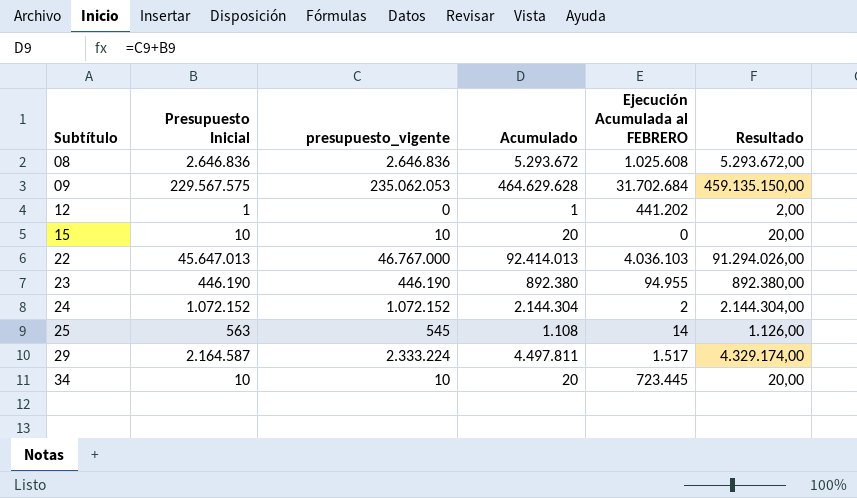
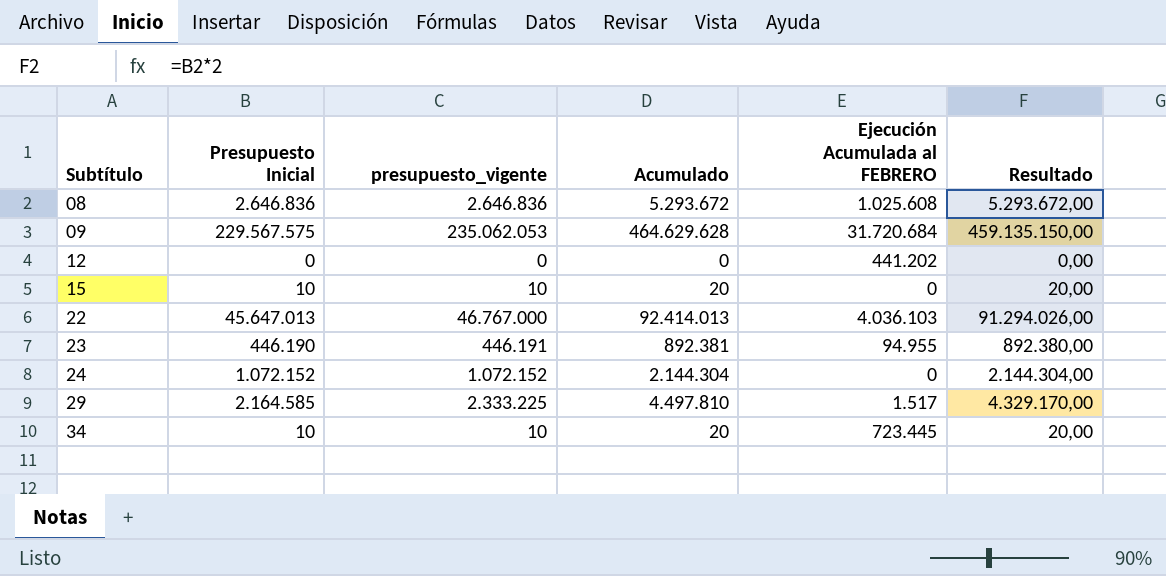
row 25: 563 | 545 | 1.108 | 14 | 1.126,00 -> none
09 | Ejecución Acumulada al FEBRERO: 31.702.684 -> 31.720.684
12 | Presupuesto Inicial: 1 -> 0
12 | Acumulado: 1 -> 0
12 | Resultado: 2,00 -> 0,00
23 | presupuesto_vigente: 446.190 -> 446.191
23 | Acumulado: 892.380 -> 892.381
24 | Ejecución Acumulada al FEBRERO: 2 -> 0
29 | Presupuesto Inicial: 2.164.587 -> 2.164.585
29 | presupuesto_vigente: 2.333.224 -> 2.333.225
29 | Acumulado: 4.497.811 -> 4.497.810
29 | Resultado: 4.329.174,00 -> 4.329.170,00

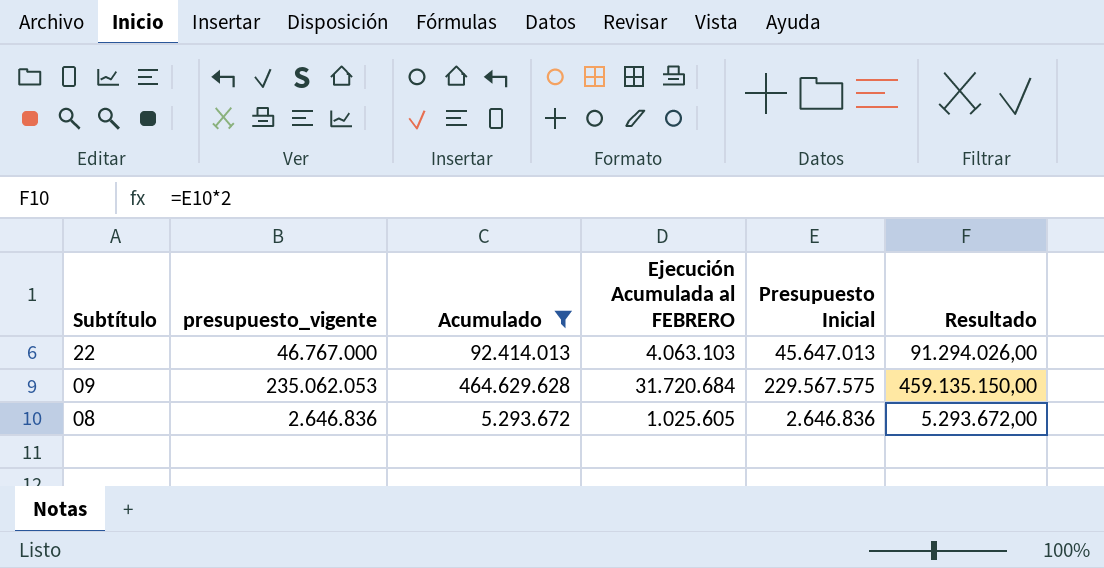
filter: none -> Acumulado >= 5.293.672
row order: Subtítulo ascending -> Subtítulo descending
column Presupuesto Inicial | position: 2 -> 5
22 | Ejecución Acumulada al FEBRERO: 4.036.103 -> 4.063.103
08 | Ejecución Acumulada al FEBRERO: 1.025.608 -> 1.025.605

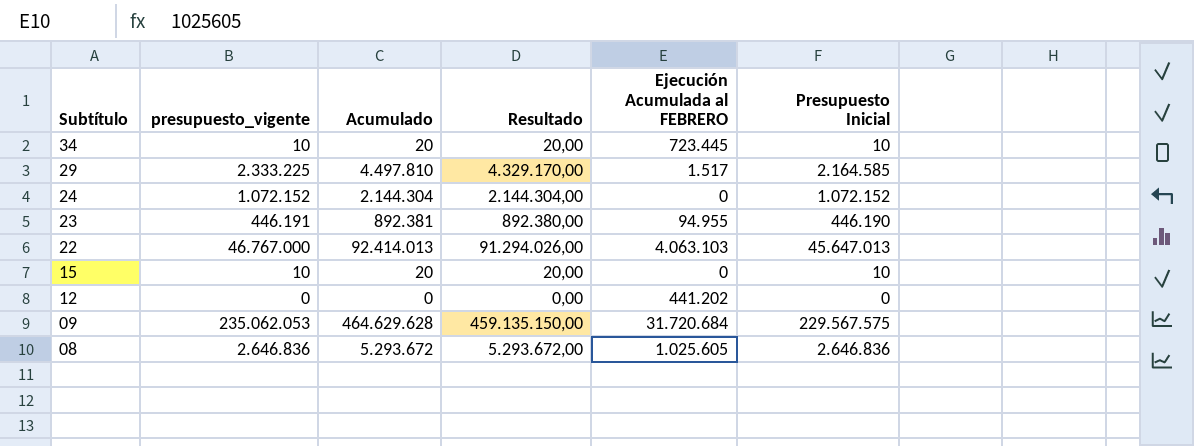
filter: Acumulado >= 5.293.672 -> none
column Resultado | position: 6 -> 4

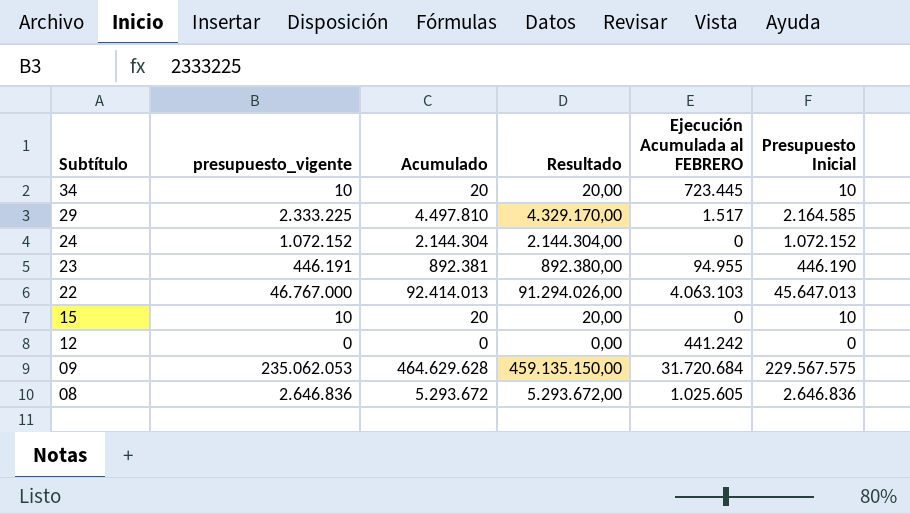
12 | Ejecución Acumulada al FEBRERO: 441.202 -> 441.242

